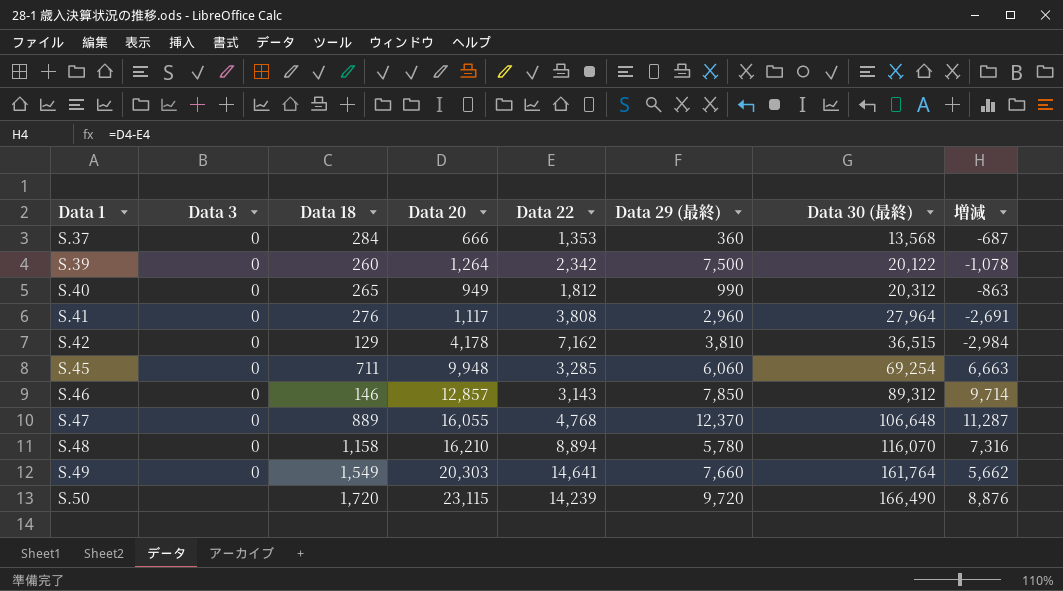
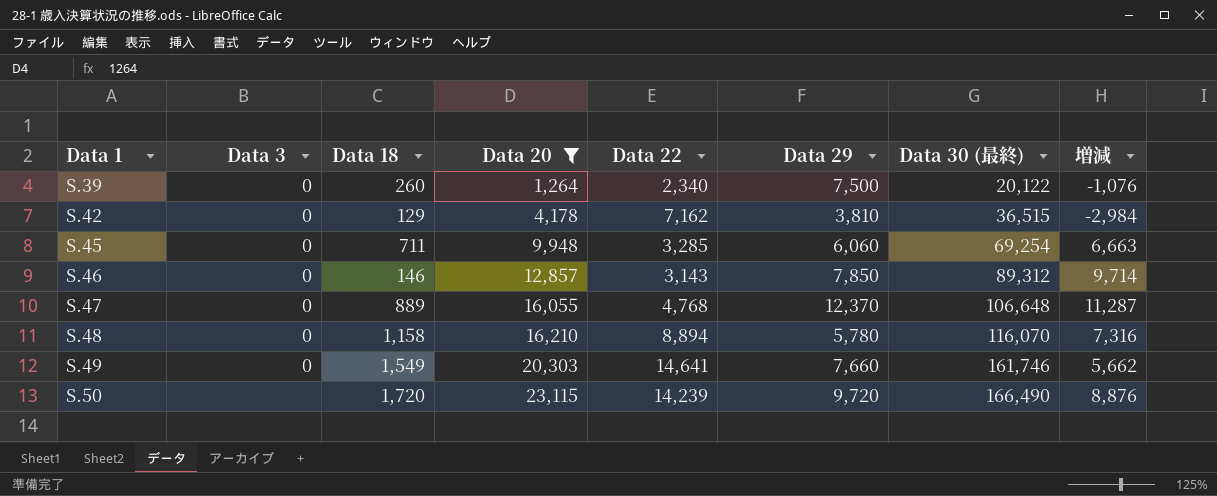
filter: none -> Data 20 >= 1,264
column name: Data 29 (最終) -> Data 29
S.39 | Data 22: 2,342 -> 2,340
S.39 | 増減: -1,078 -> -1,076
S.49 | Data 30 (最終): 161,764 -> 161,746

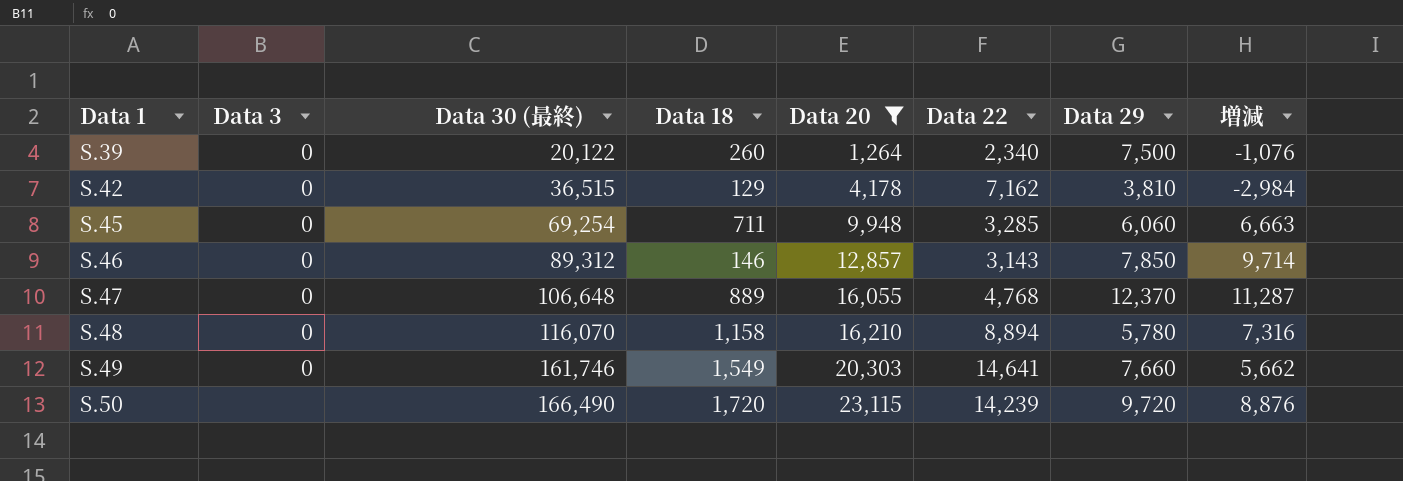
column Data 30 (最終) | position: 7 -> 3

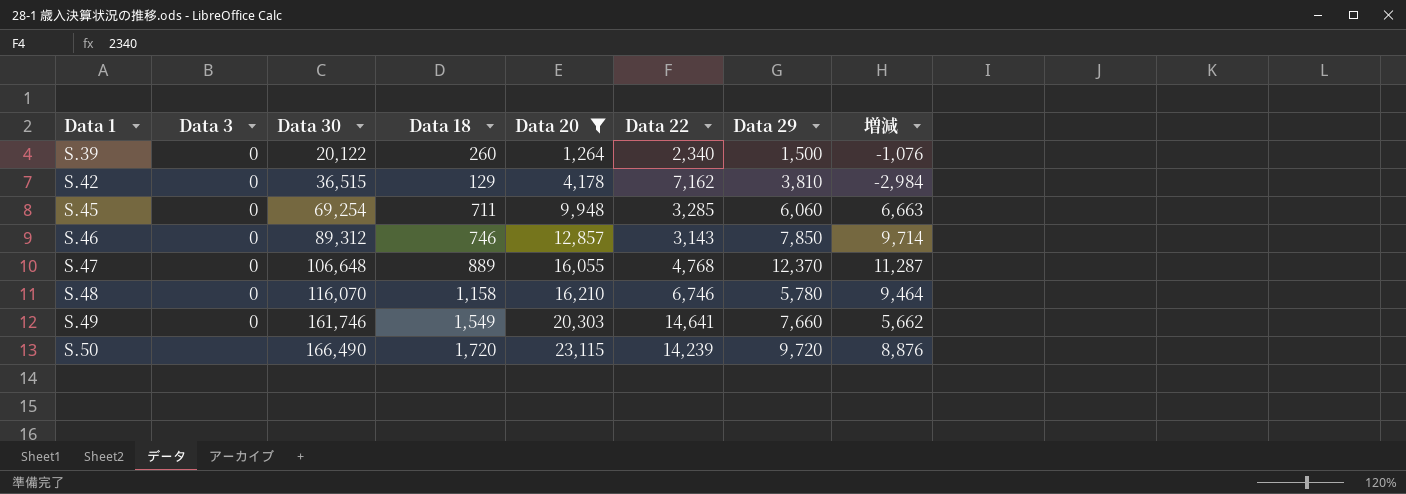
column name: Data 30 (最終) -> Data 30
S.39 | Data 29: 7,500 -> 1,500
S.46 | Data 18: 146 -> 746
S.48 | Data 22: 8,894 -> 6,746
S.48 | 増減: 7,316 -> 9,464

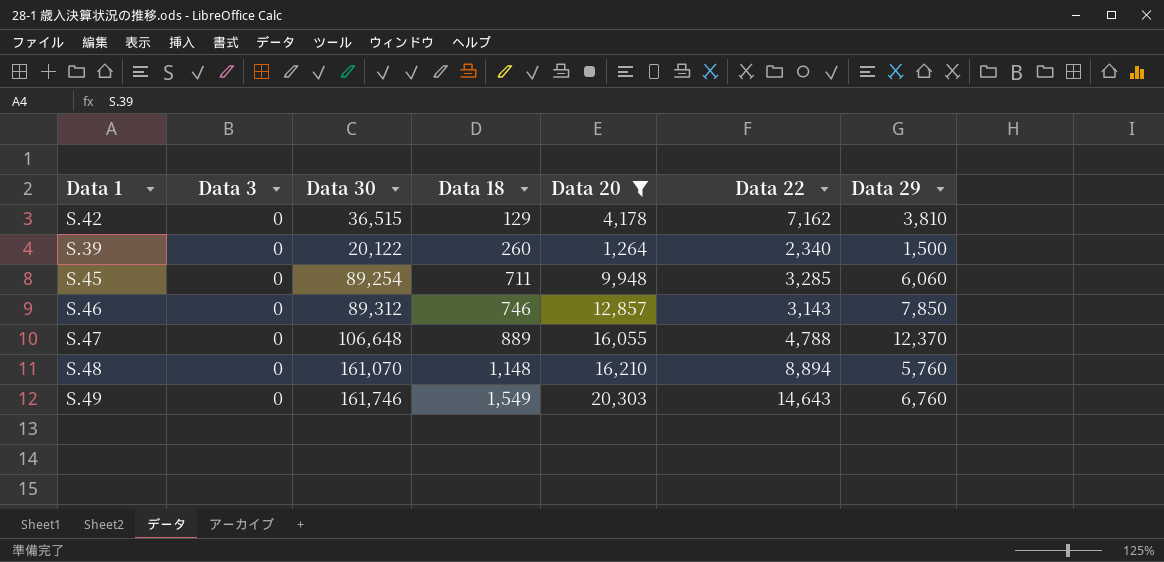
row order: Data 1 ascending -> Data 18 ascending
column 増減 | formula: [Data 20] - [Data 22] -> none
row S.50: none | 166,490 | 1,720 | 23,115 | 14,239 | 9,720 | 8,876 -> none
S.45 | Data 30: 69,254 -> 89,254
S.47 | Data 22: 4,768 -> 4,788
S.48 | Data 30: 116,070 -> 161,070
S.48 | Data 18: 1,158 -> 1,148
S.48 | Data 22: 6,746 -> 8,894
S.48 | Data 29: 5,780 -> 5,760
S.49 | Data 22: 14,641 -> 14,643
S.49 | Data 29: 7,660 -> 6,760

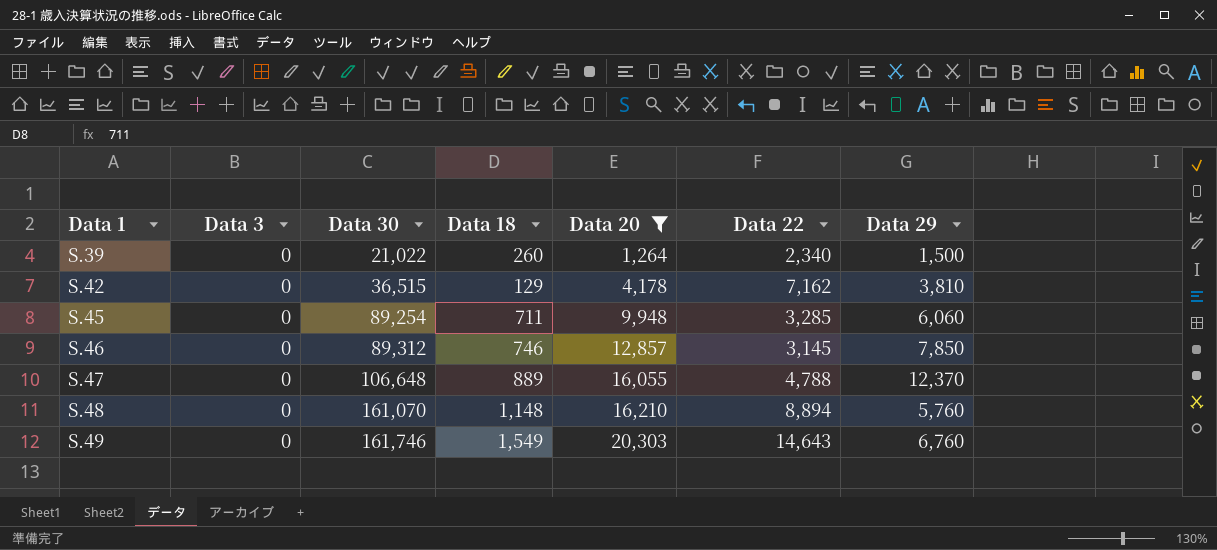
row order: Data 18 ascending -> Data 1 ascending
S.39 | Data 30: 20,122 -> 21,022
S.46 | Data 22: 3,143 -> 3,145

